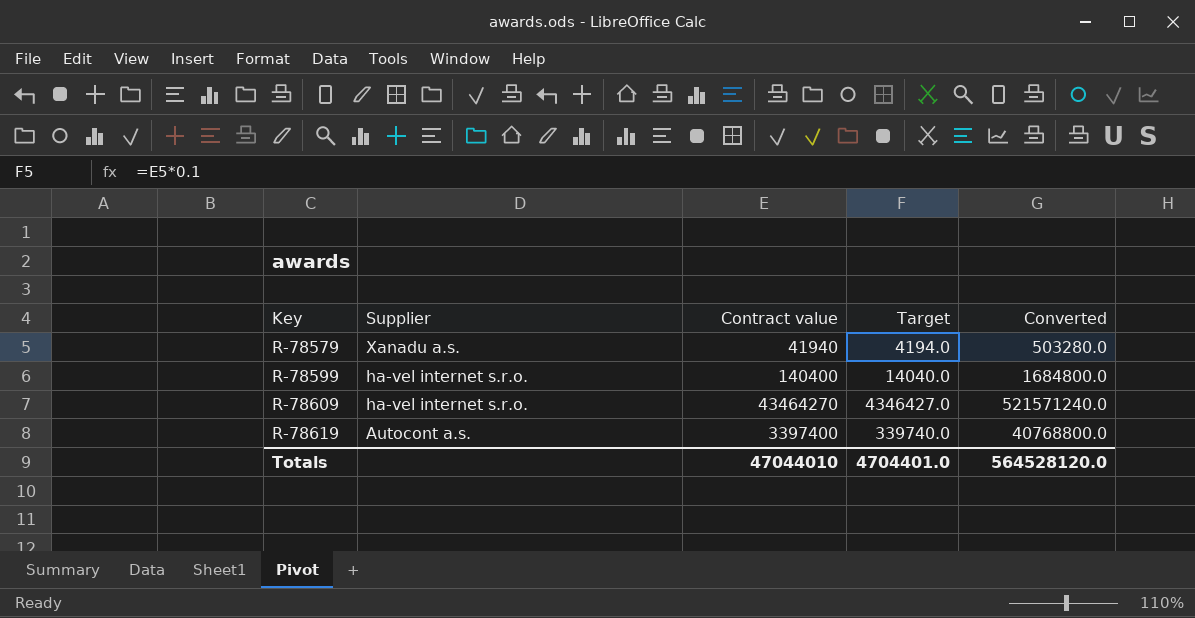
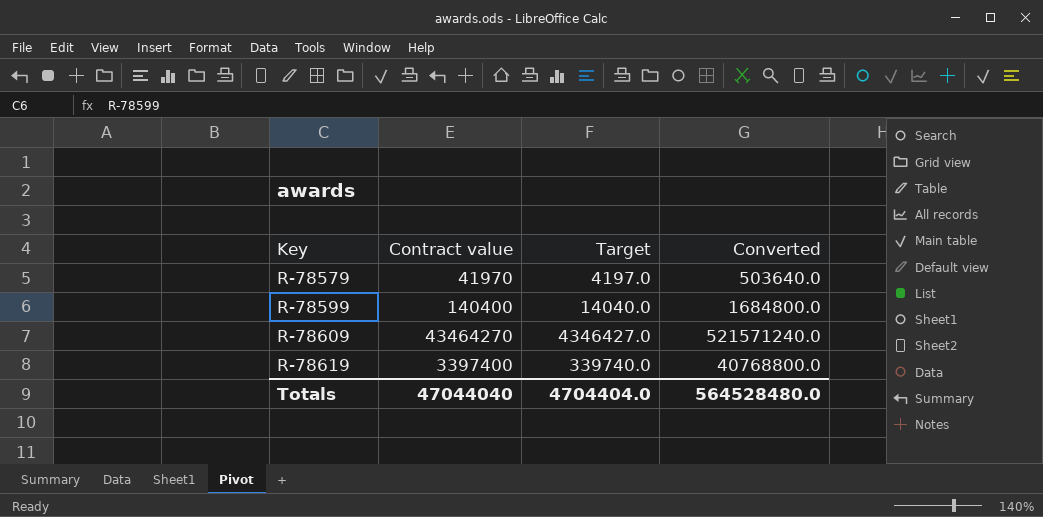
column Supplier | position: 2 -> none
R-78579 | Contract value: 41940 -> 41970
R-78579 | Target: 4194.0 -> 4197.0
R-78579 | Converted: 503280.0 -> 503640.0
Totals | Contract value: 47044010 -> 47044040
Totals | Target: 4704401.0 -> 4704404.0
Totals | Converted: 564528120.0 -> 564528480.0

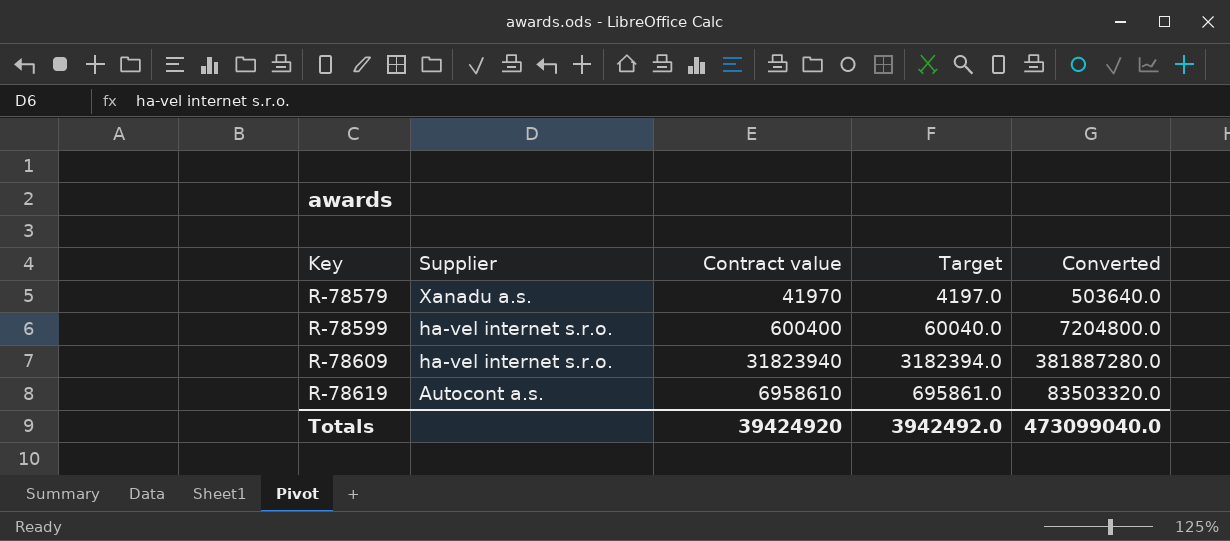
column Supplier | position: none -> 2
R-78599 | Contract value: 140400 -> 600400
R-78599 | Target: 14040.0 -> 60040.0
R-78599 | Converted: 1684800.0 -> 7204800.0
R-78609 | Contract value: 43464270 -> 31823940
R-78609 | Target: 4346427.0 -> 3182394.0
R-78609 | Converted: 521571240.0 -> 381887280.0
R-78619 | Contract value: 3397400 -> 6958610
R-78619 | Target: 339740.0 -> 695861.0
R-78619 | Converted: 40768800.0 -> 83503320.0
Totals | Contract value: 47044040 -> 39424920
Totals | Target: 4704404.0 -> 3942492.0
Totals | Converted: 564528480.0 -> 473099040.0

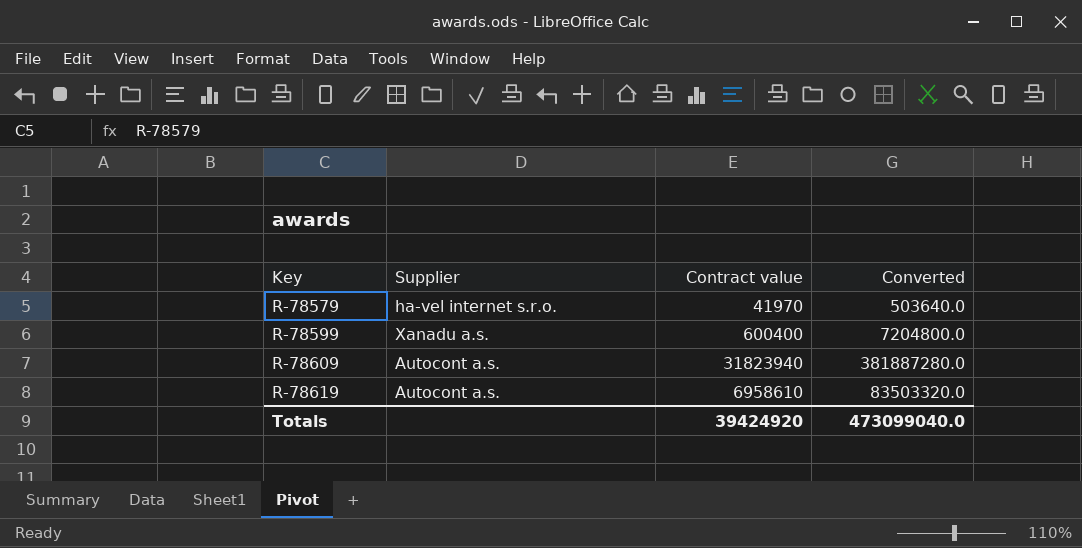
column Target | formula: [Contract value] * 0.1 -> none
R-78579 | Supplier: Xanadu a.s. -> ha-vel internet s.r.o.
R-78599 | Supplier: ha-vel internet s.r.o. -> Xanadu a.s.
R-78609 | Supplier: ha-vel internet s.r.o. -> Autocont a.s.

